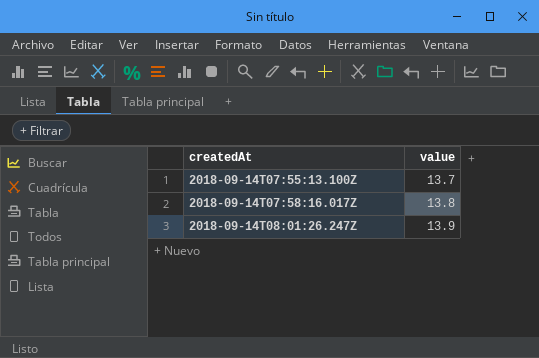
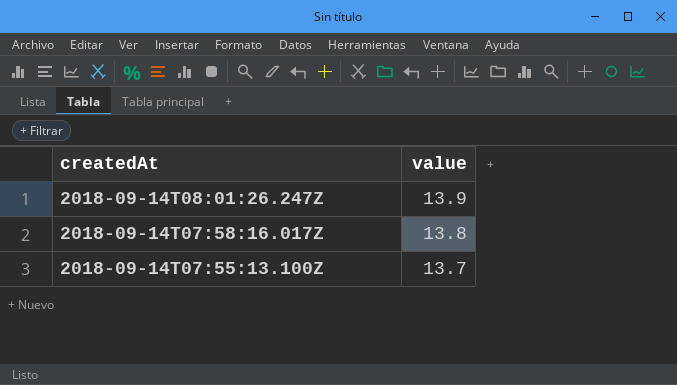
row order: createdAt ascending -> createdAt descending

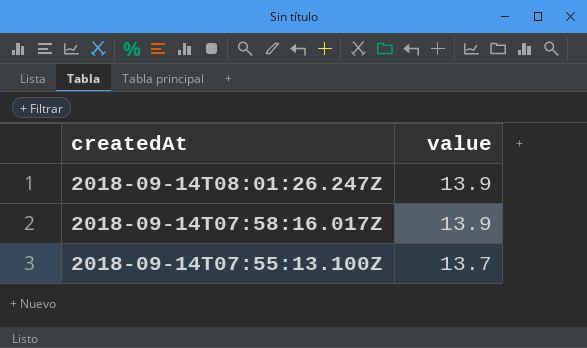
2018-09-14T07:58:16.017Z | value: 13.8 -> 13.9

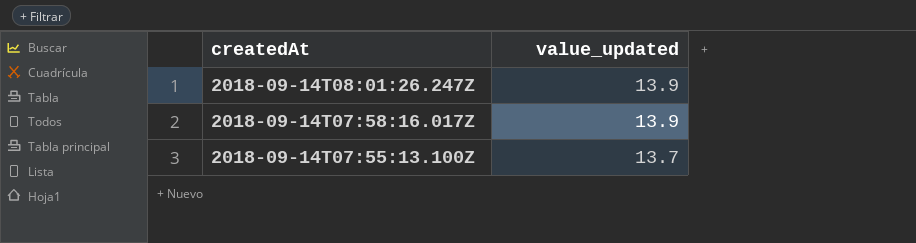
column name: value -> value_updated

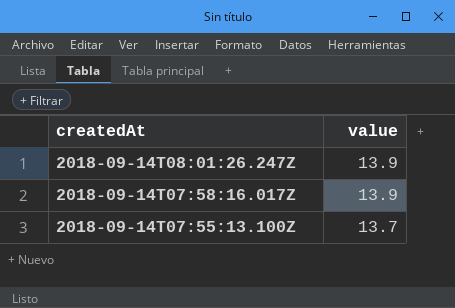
column name: value_updated -> value

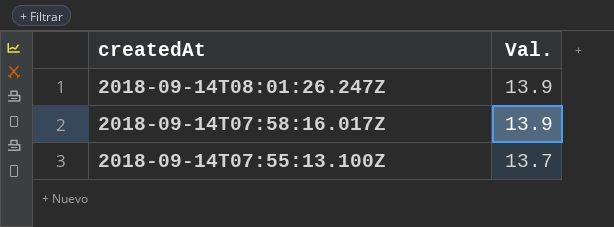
column name: value -> Val.

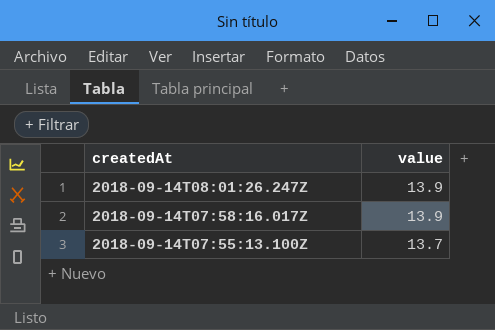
column name: Val. -> value

